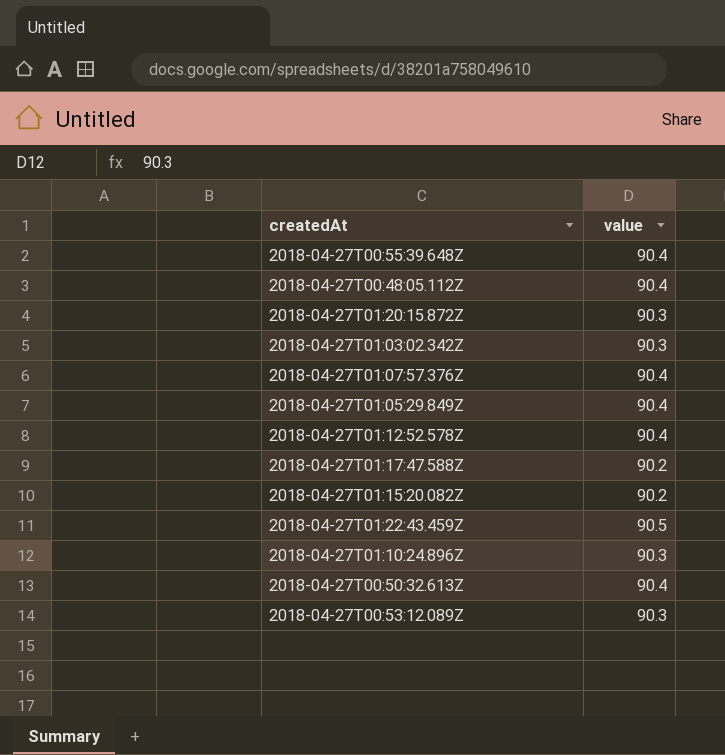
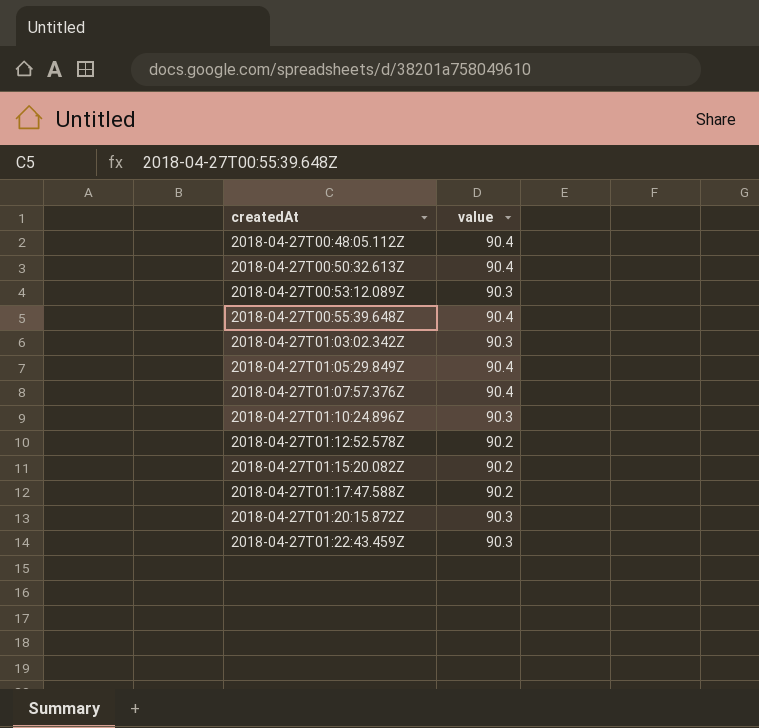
row order: none -> createdAt ascending
2018-04-27T01:12:52.578Z | value: 90.4 -> 90.2
2018-04-27T01:22:43.459Z | value: 90.5 -> 90.3

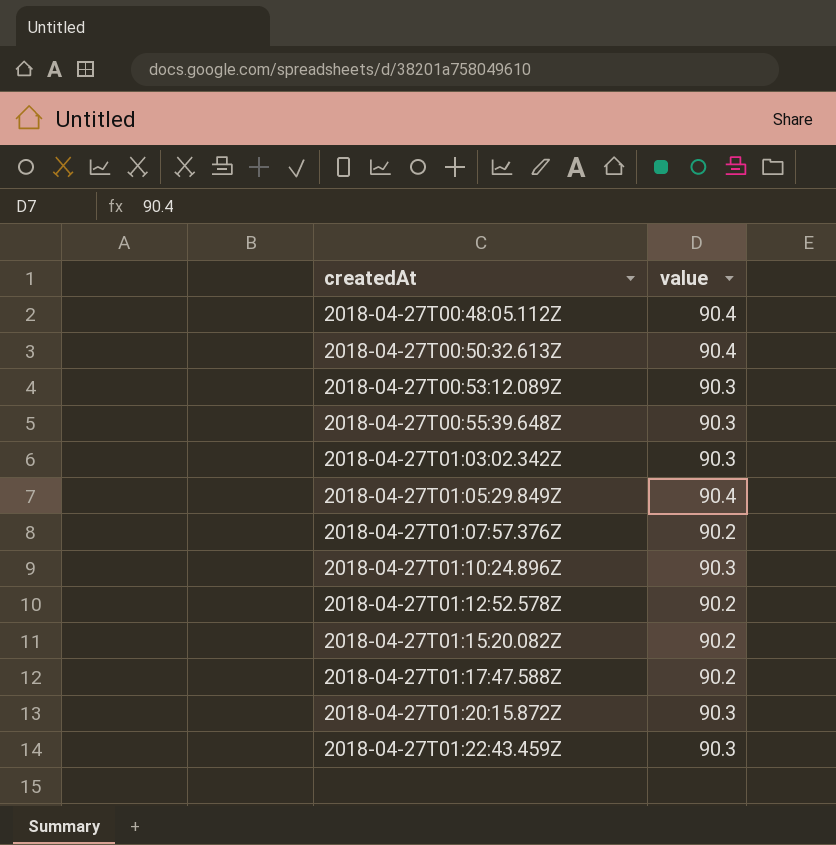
2018-04-27T00:55:39.648Z | value: 90.4 -> 90.3
2018-04-27T01:07:57.376Z | value: 90.4 -> 90.2

